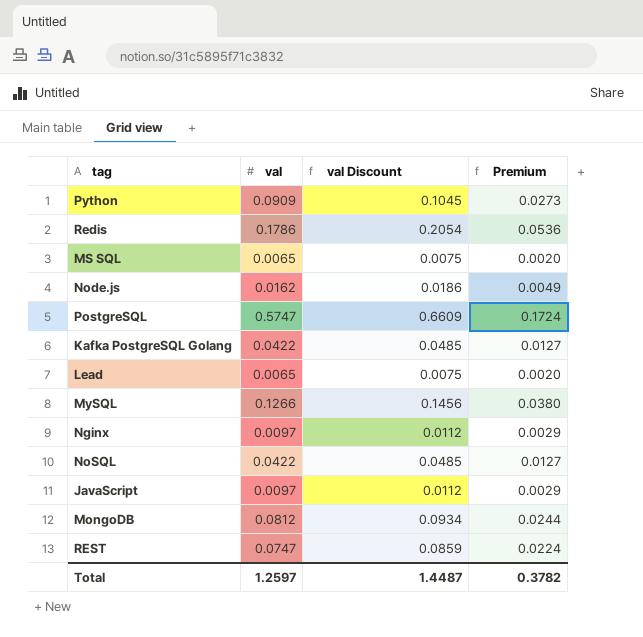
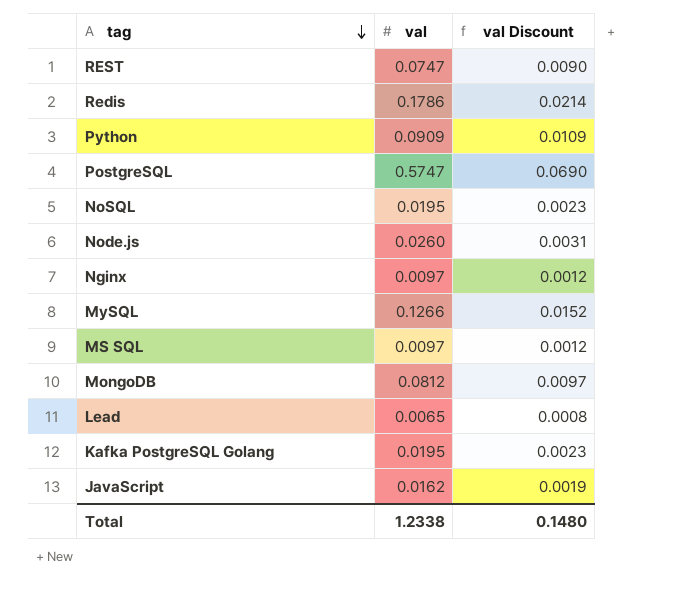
row order: none -> tag descending
column Premium | formula: [val] * 0.3 -> none
column val Discount | formula: [val] * 1.15 -> [val] * 0.12
NoSQL | val: 0.0422 -> 0.0195
Node.js | val: 0.0162 -> 0.0260
MS SQL | val: 0.0065 -> 0.0097
Kafka PostgreSQL Golang | val: 0.0422 -> 0.0195
JavaScript | val: 0.0097 -> 0.0162
Total | val: 1.2597 -> 1.2338
Total | val Discount: 1.4487 -> 0.1480

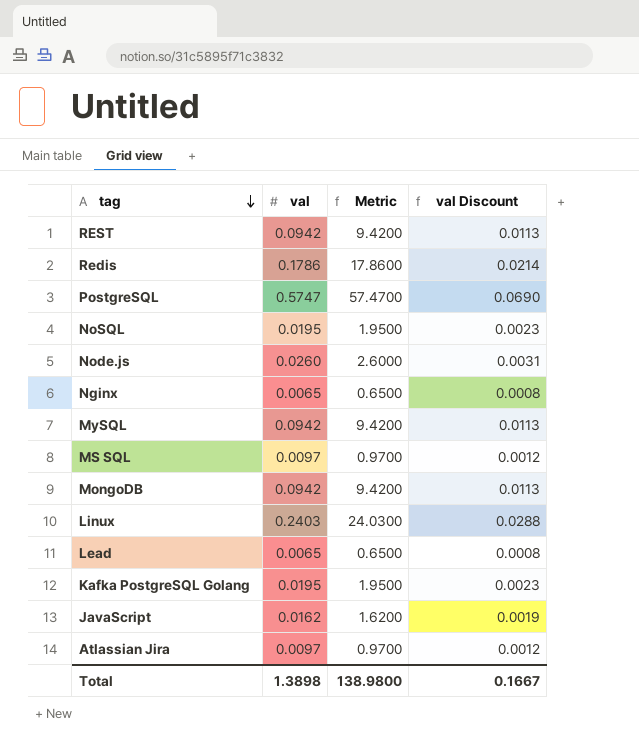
column Metric | formula: none -> [val] * 100
row Python: 0.0909 | 0.0109 -> none
REST | val: 0.0747 -> 0.0942
REST | val Discount: 0.0090 -> 0.0113
Nginx | val: 0.0097 -> 0.0065
Nginx | val Discount: 0.0012 -> 0.0008
MySQL | val: 0.1266 -> 0.0942
MySQL | val Discount: 0.0152 -> 0.0113
MongoDB | val: 0.0812 -> 0.0942
MongoDB | val Discount: 0.0097 -> 0.0113
row Linux: none -> 0.2403 | 24.0300 | 0.0288
row Atlassian Jira: none -> 0.0097 | 0.9700 | 0.0012
Total | val: 1.2338 -> 1.3898
Total | val Discount: 0.1480 -> 0.1667

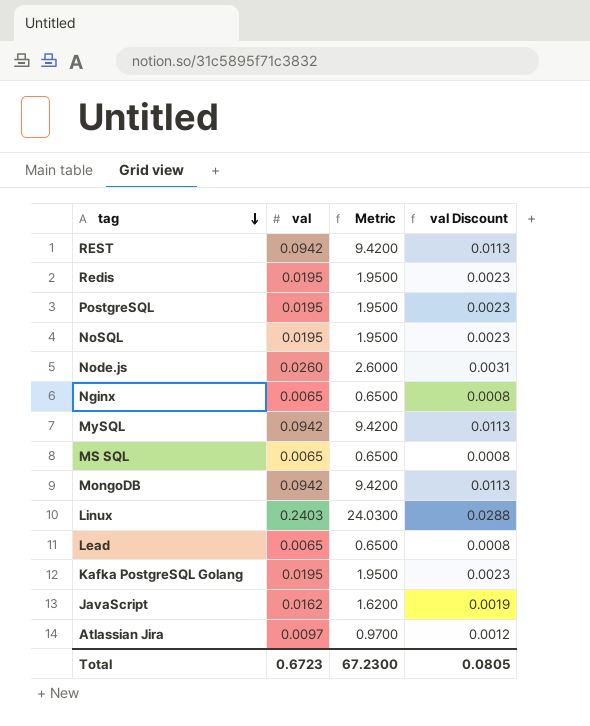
Redis | val: 0.1786 -> 0.0195
Redis | Metric: 17.8600 -> 1.9500
Redis | val Discount: 0.0214 -> 0.0023
PostgreSQL | val: 0.5747 -> 0.0195
PostgreSQL | Metric: 57.4700 -> 1.9500
PostgreSQL | val Discount: 0.0690 -> 0.0023
MS SQL | val: 0.0097 -> 0.0065
MS SQL | Metric: 0.9700 -> 0.6500
MS SQL | val Discount: 0.0012 -> 0.0008
Total | val: 1.3898 -> 0.6723
Total | Metric: 138.9800 -> 67.2300
Total | val Discount: 0.1667 -> 0.0805

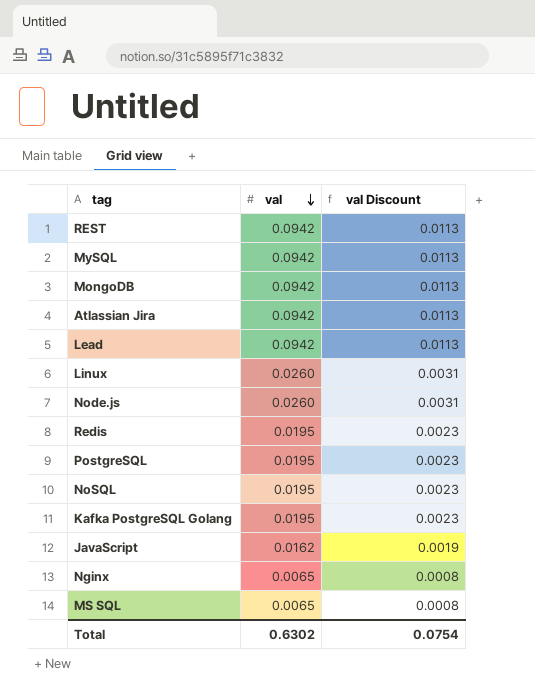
row order: tag descending -> val descending
column Metric | formula: [val] * 100 -> none
Atlassian Jira | val: 0.0097 -> 0.0942
Atlassian Jira | val Discount: 0.0012 -> 0.0113
Lead | val: 0.0065 -> 0.0942
Lead | val Discount: 0.0008 -> 0.0113
Linux | val: 0.2403 -> 0.0260
Linux | val Discount: 0.0288 -> 0.0031
Total | val: 0.6723 -> 0.6302
Total | val Discount: 0.0805 -> 0.0754

